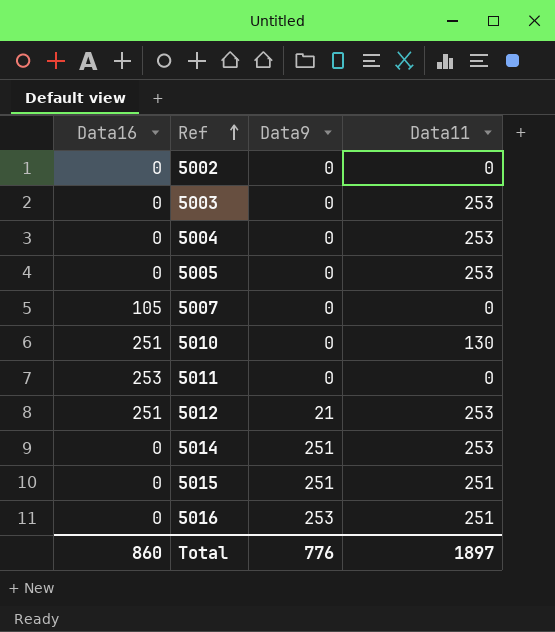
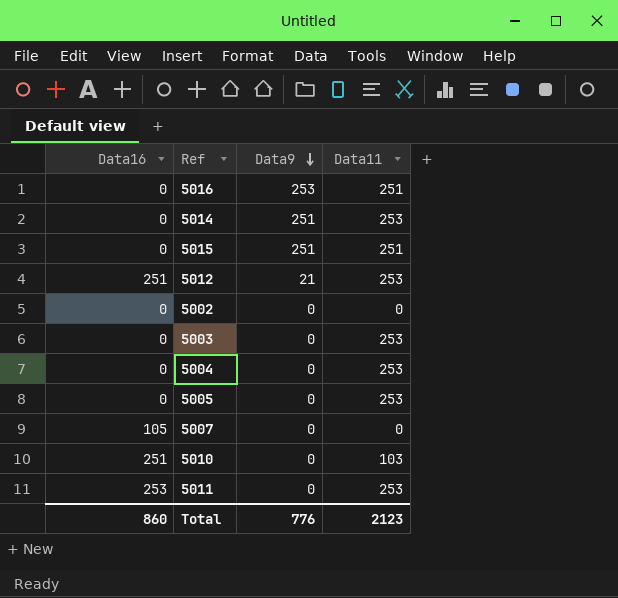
row order: Ref ascending -> Data9 descending
5010 | Data11: 130 -> 103
5011 | Data11: 0 -> 253
Total | Data11: 1897 -> 2123

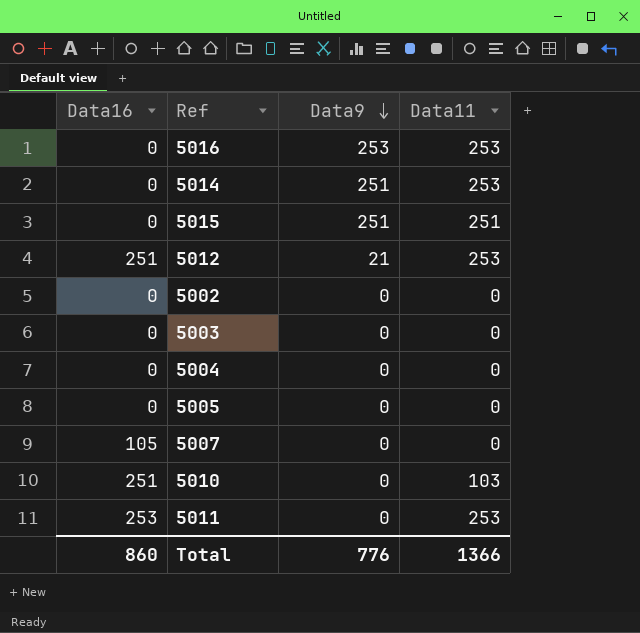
5016 | Data11: 251 -> 253
5003 | Data11: 253 -> 0
5004 | Data11: 253 -> 0
5005 | Data11: 253 -> 0
Total | Data11: 2123 -> 1366

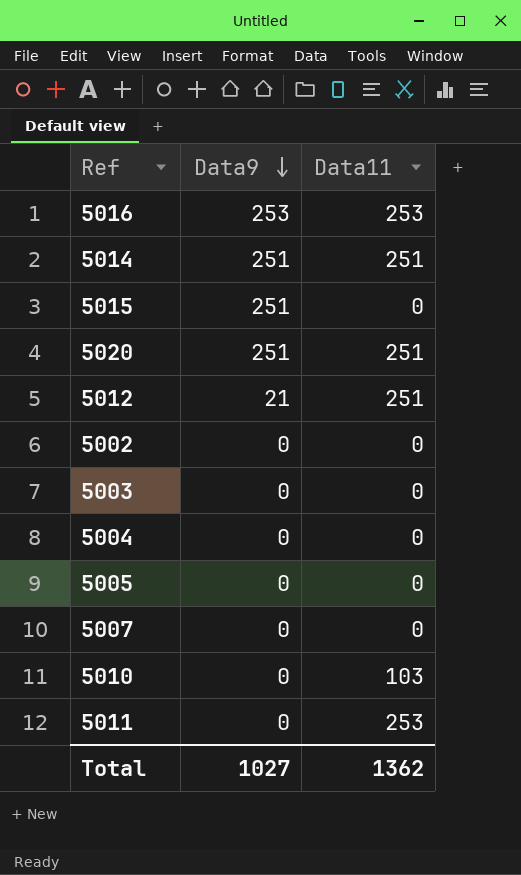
column Data16 | position: 1 -> none
5014 | Data11: 253 -> 251
5015 | Data11: 251 -> 0
row 5020: none -> 251 | 251
5012 | Data11: 253 -> 251
Total | Data9: 776 -> 1027
Total | Data11: 1366 -> 1362

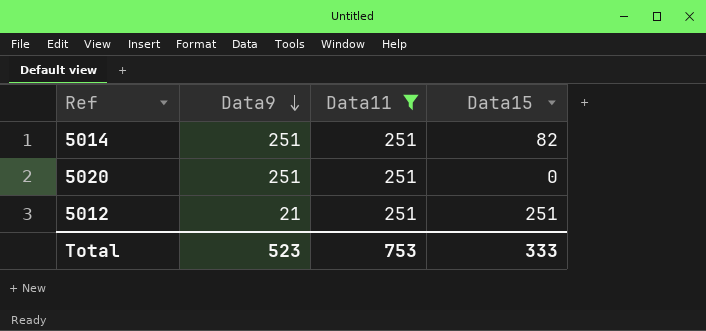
filter: none -> Data11 = 251
column Data15 | position: none -> 4
Total | Data9: 1027 -> 523
Total | Data11: 1362 -> 753

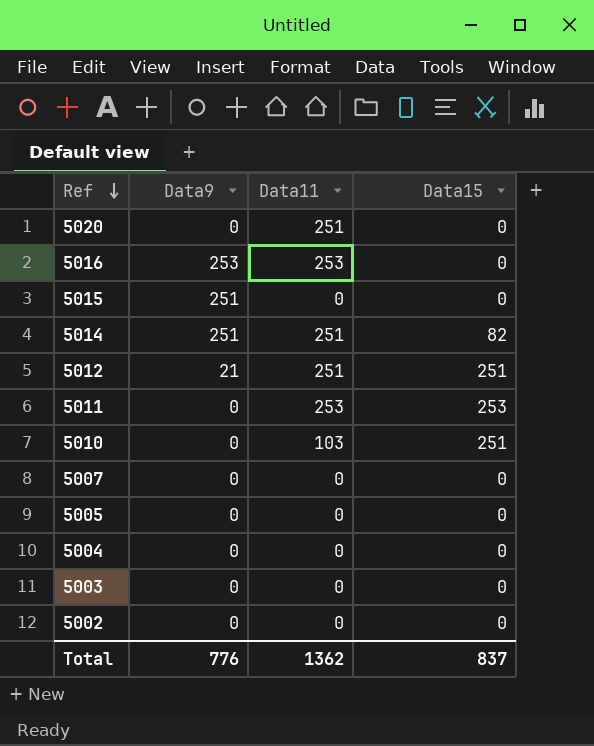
filter: Data11 = 251 -> none
row order: Data9 descending -> Ref descending
5020 | Data9: 251 -> 0
Total | Data9: 523 -> 776
Total | Data11: 753 -> 1362
Total | Data15: 333 -> 837

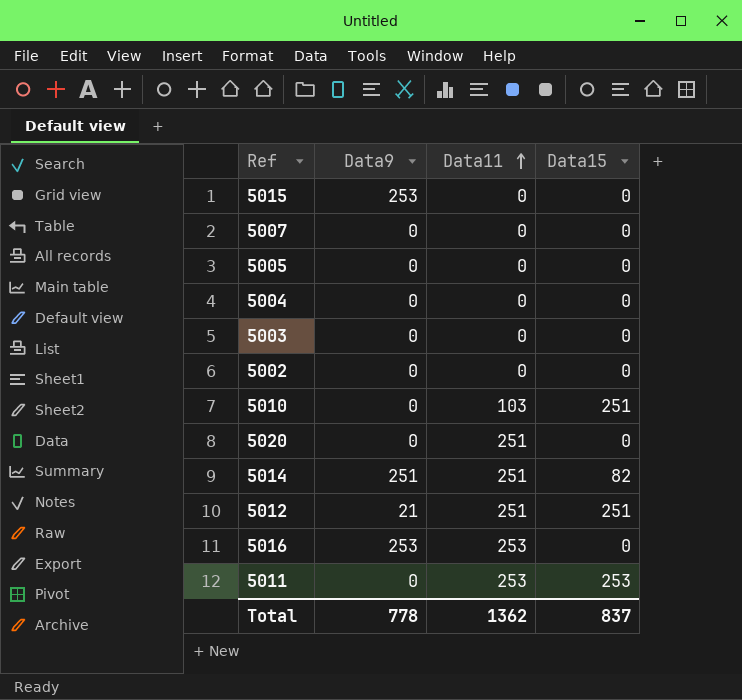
row order: Ref descending -> Data11 ascending
5015 | Data9: 251 -> 253
Total | Data9: 776 -> 778

